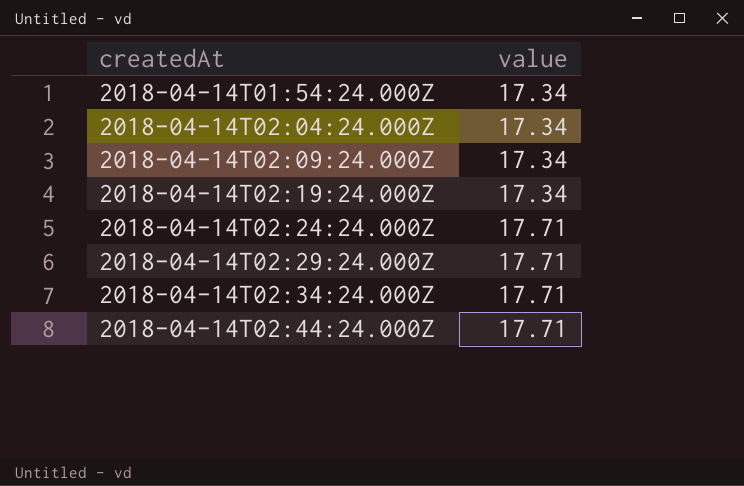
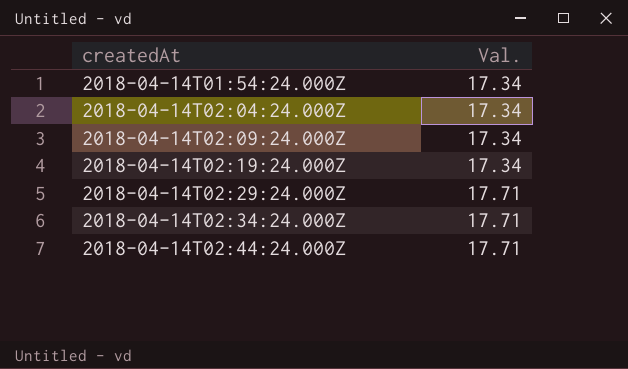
column name: value -> Val.
row 2018-04-14T02:24:24.000Z: 17.71 -> none

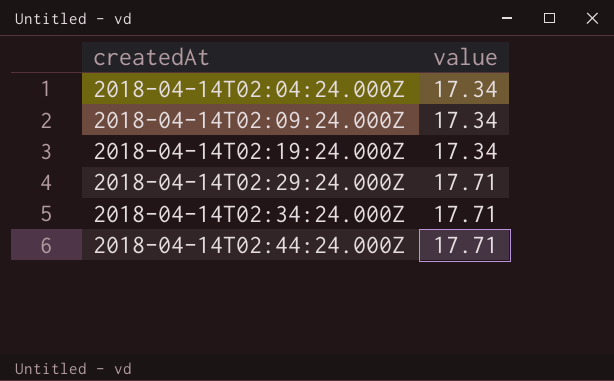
column name: Val. -> value
row 2018-04-14T01:54:24.000Z: 17.34 -> none

